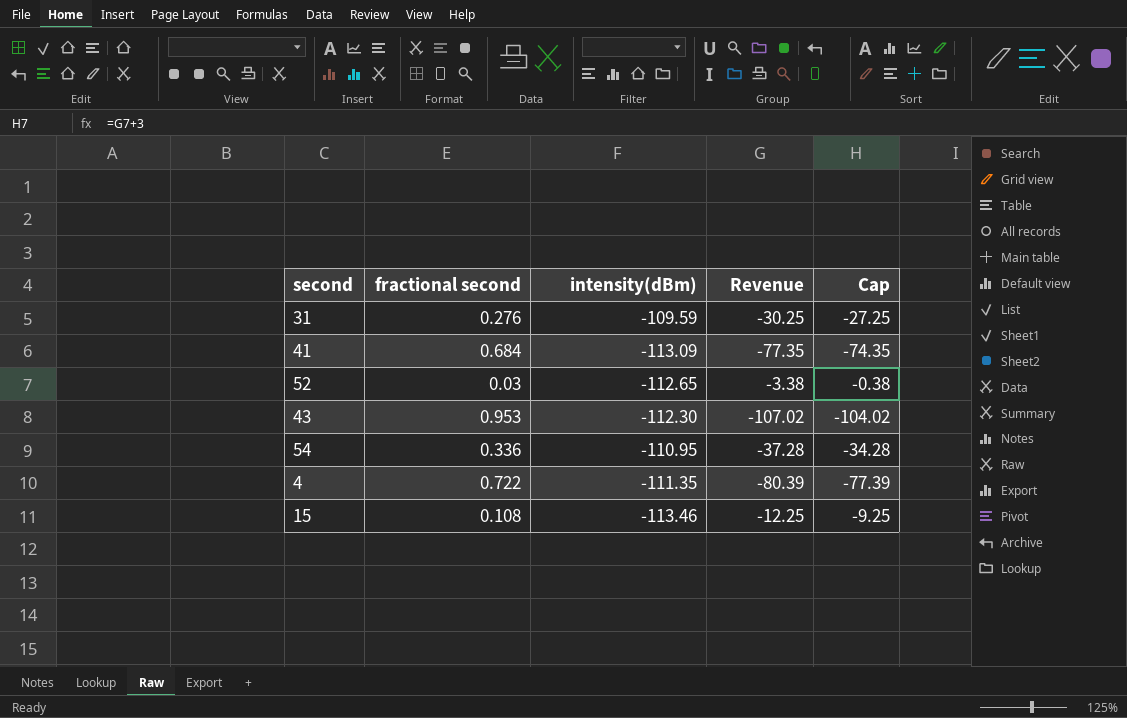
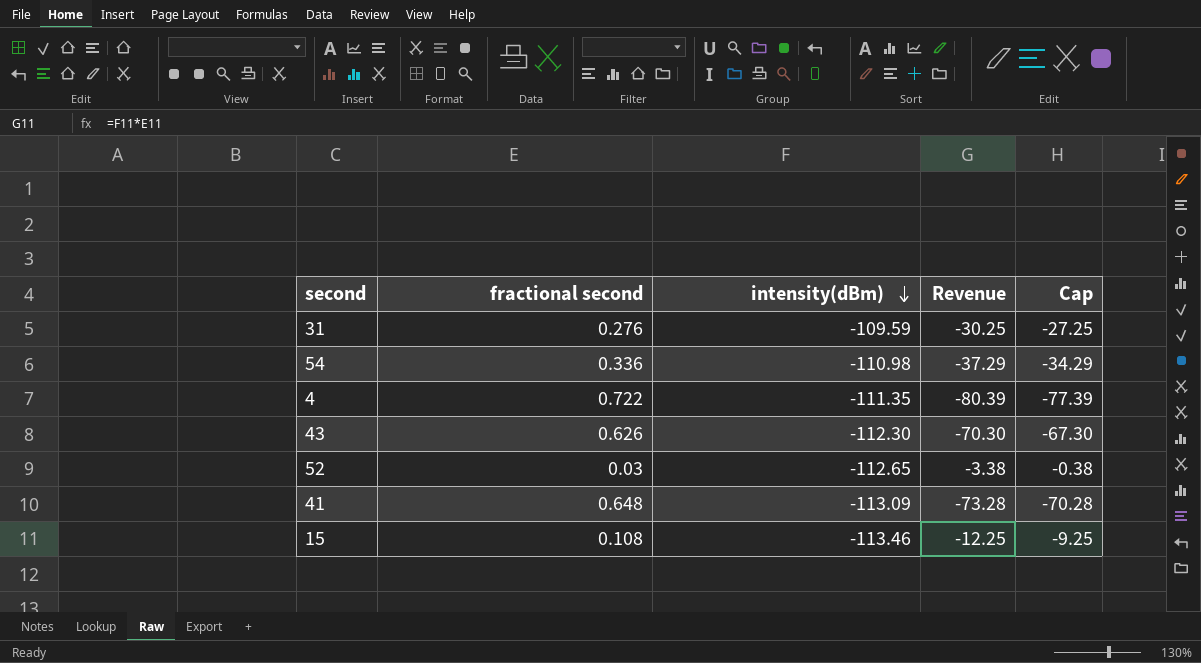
row order: none -> intensity(dBm) descending
54 | intensity(dBm): -110.95 -> -110.98
54 | Revenue: -37.28 -> -37.29
54 | Cap: -34.28 -> -34.29
43 | fractional second: 0.953 -> 0.626
43 | Revenue: -107.02 -> -70.30
43 | Cap: -104.02 -> -67.30
41 | fractional second: 0.684 -> 0.648
41 | Revenue: -77.35 -> -73.28
41 | Cap: -74.35 -> -70.28

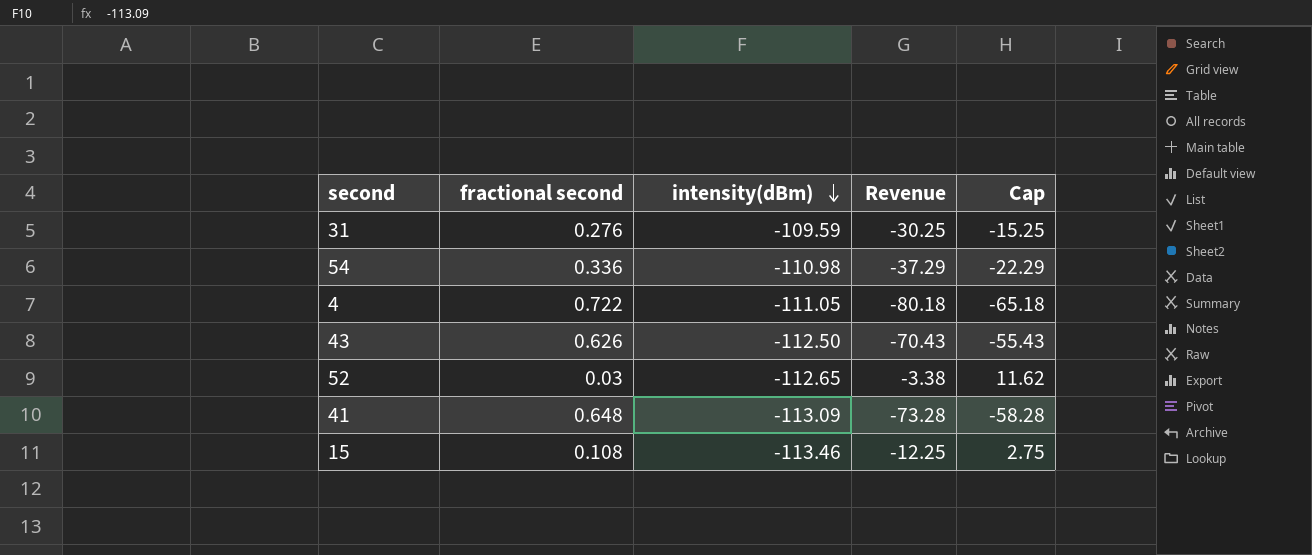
column Cap | formula: [Revenue] + 3 -> [Revenue] + 15
4 | intensity(dBm): -111.35 -> -111.05
4 | Revenue: -80.39 -> -80.18
43 | intensity(dBm): -112.30 -> -112.50
43 | Revenue: -70.30 -> -70.43

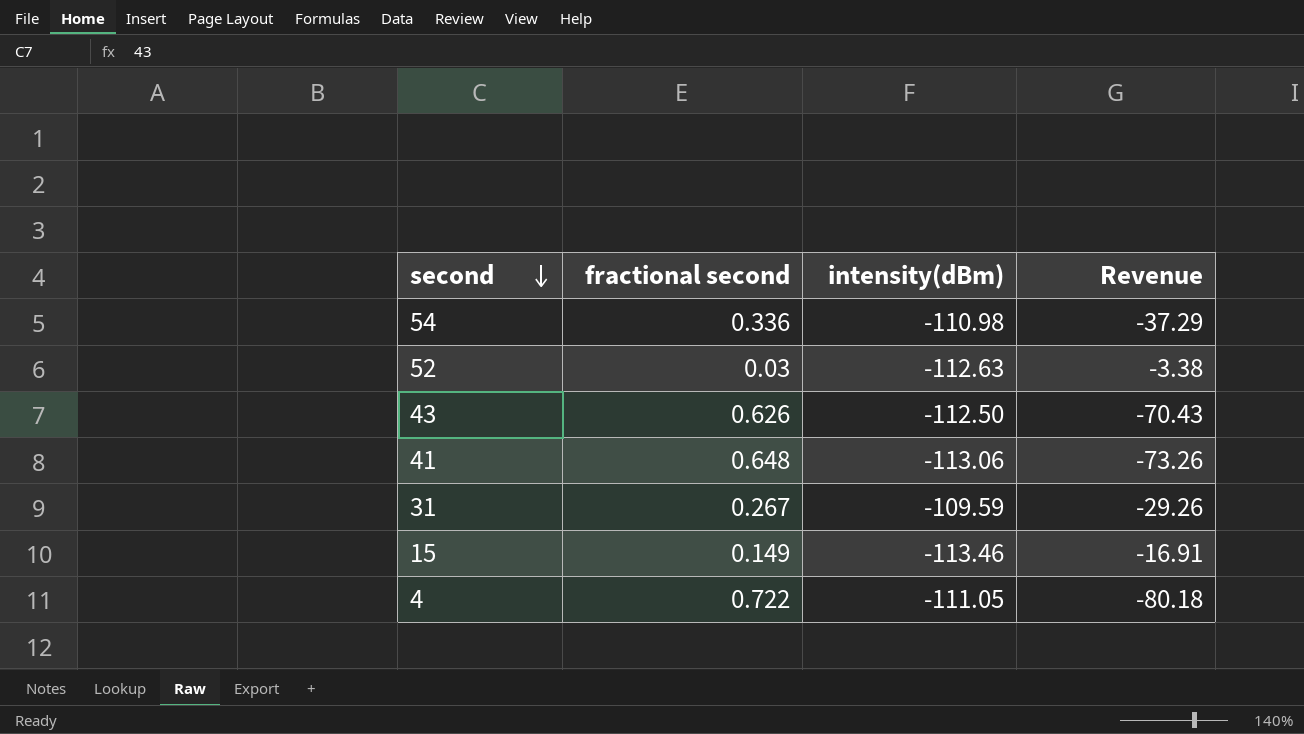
row order: intensity(dBm) descending -> second descending
column Cap | formula: [Revenue] + 15 -> none
52 | intensity(dBm): -112.65 -> -112.63
41 | intensity(dBm): -113.09 -> -113.06
41 | Revenue: -73.28 -> -73.26
31 | fractional second: 0.276 -> 0.267
31 | Revenue: -30.25 -> -29.26
15 | fractional second: 0.108 -> 0.149
15 | Revenue: -12.25 -> -16.91

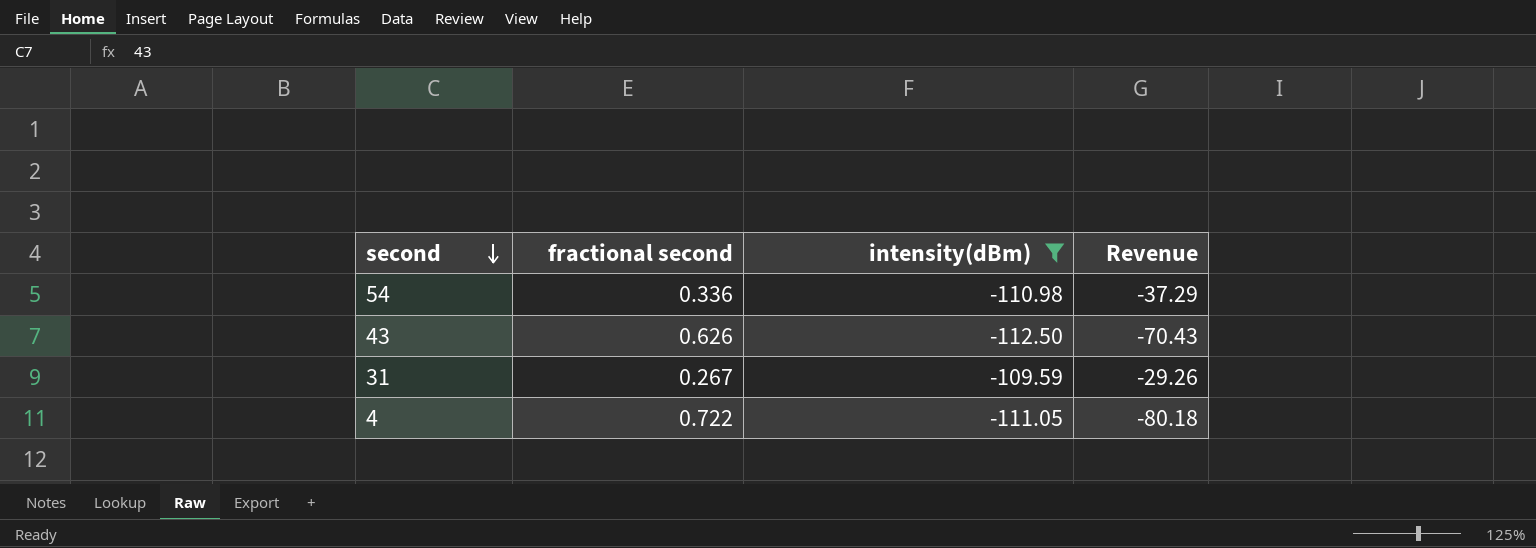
filter: none -> intensity(dBm) >= -112.50

